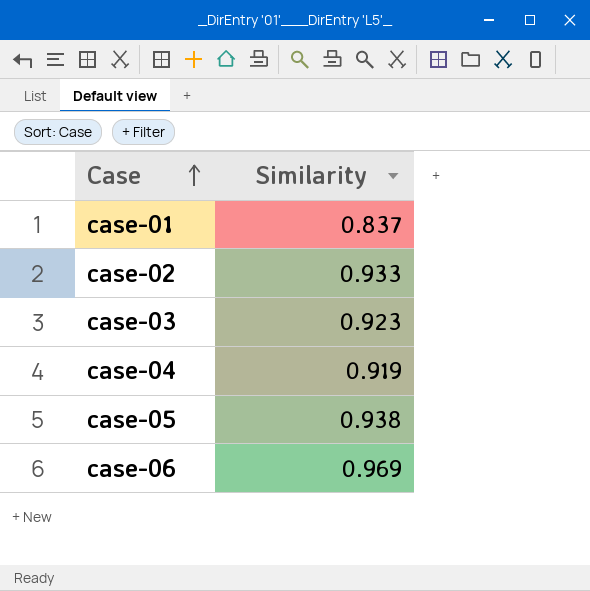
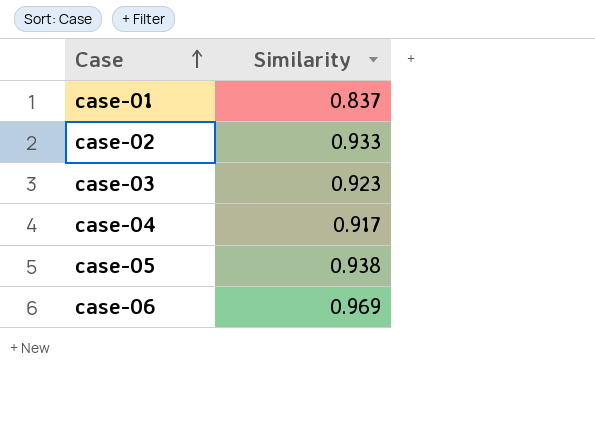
case-04 | Similarity: 0.919 -> 0.917

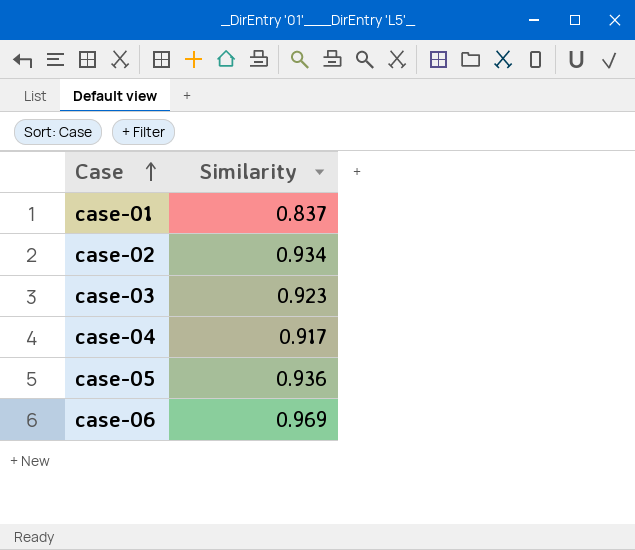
case-02 | Similarity: 0.933 -> 0.934
case-05 | Similarity: 0.938 -> 0.936

